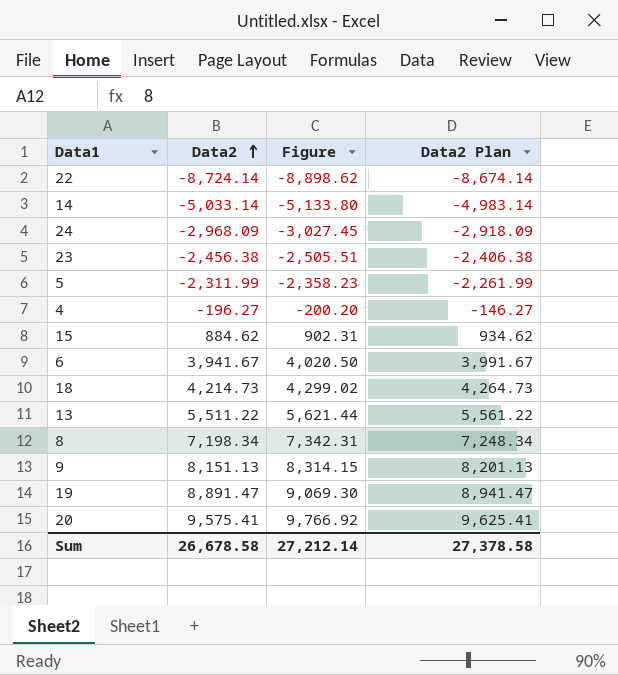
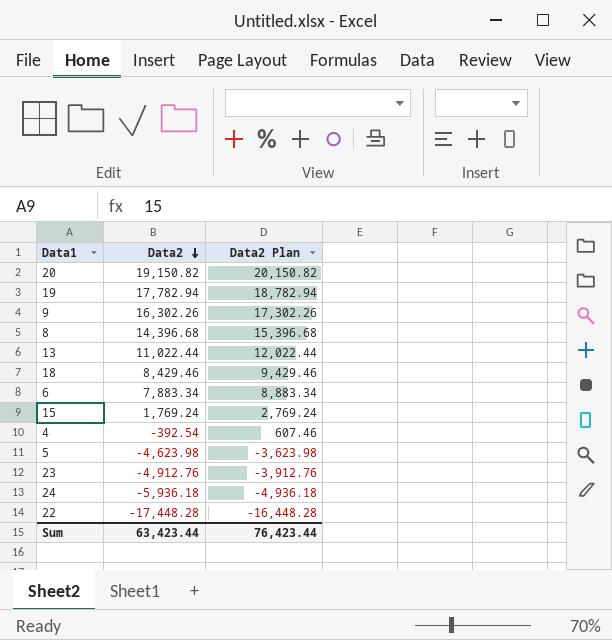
row order: Data2 ascending -> Data2 descending
column Figure | formula: [Data2] * 1.02 -> none
column Data2 Plan | formula: [Data2] + 50 -> [Data2] + 1000
row 14: -5,033.14 | -5,133.80 | -4,983.14 -> none
20 | Data2: 9,575.41 -> 19,150.82
19 | Data2: 8,891.47 -> 17,782.94
9 | Data2: 8,151.13 -> 16,302.26
8 | Data2: 7,198.34 -> 14,396.68
13 | Data2: 5,511.22 -> 11,022.44
18 | Data2: 4,214.73 -> 8,429.46
6 | Data2: 3,941.67 -> 7,883.34
15 | Data2: 884.62 -> 1,769.24
4 | Data2: -196.27 -> -392.54
5 | Data2: -2,311.99 -> -4,623.98
23 | Data2: -2,456.38 -> -4,912.76
24 | Data2: -2,968.09 -> -5,936.18
22 | Data2: -8,724.14 -> -17,448.28
Sum | Data2: 26,678.58 -> 63,423.44
Sum | Data2 Plan: 27,378.58 -> 76,423.44

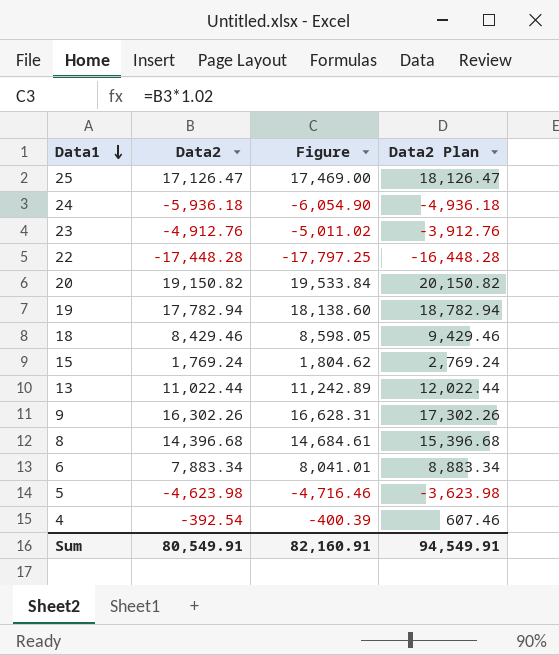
row order: Data2 descending -> Data1 descending
column Figure | formula: none -> [Data2] * 1.02
row 25: none -> 17,126.47 | 17,469.00 | 18,126.47
Sum | Data2: 63,423.44 -> 80,549.91
Sum | Data2 Plan: 76,423.44 -> 94,549.91

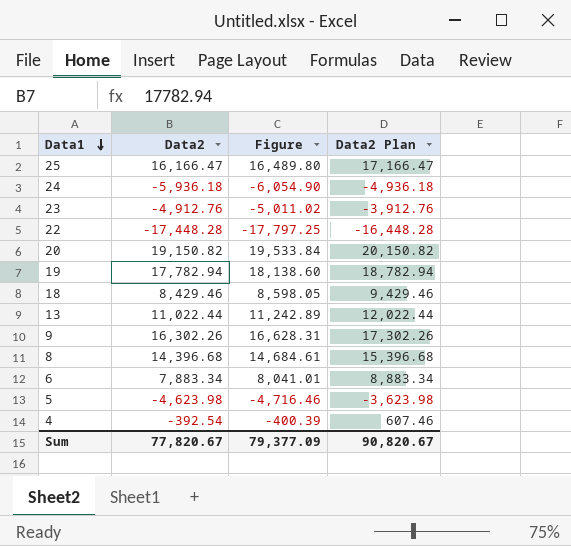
row 15: 1,769.24 | 1,804.62 | 2,769.24 -> none
25 | Data2: 17,126.47 -> 16,166.47
25 | Figure: 17,469.00 -> 16,489.80
25 | Data2 Plan: 18,126.47 -> 17,166.47
Sum | Data2: 80,549.91 -> 77,820.67
Sum | Figure: 82,160.91 -> 79,377.09
Sum | Data2 Plan: 94,549.91 -> 90,820.67

